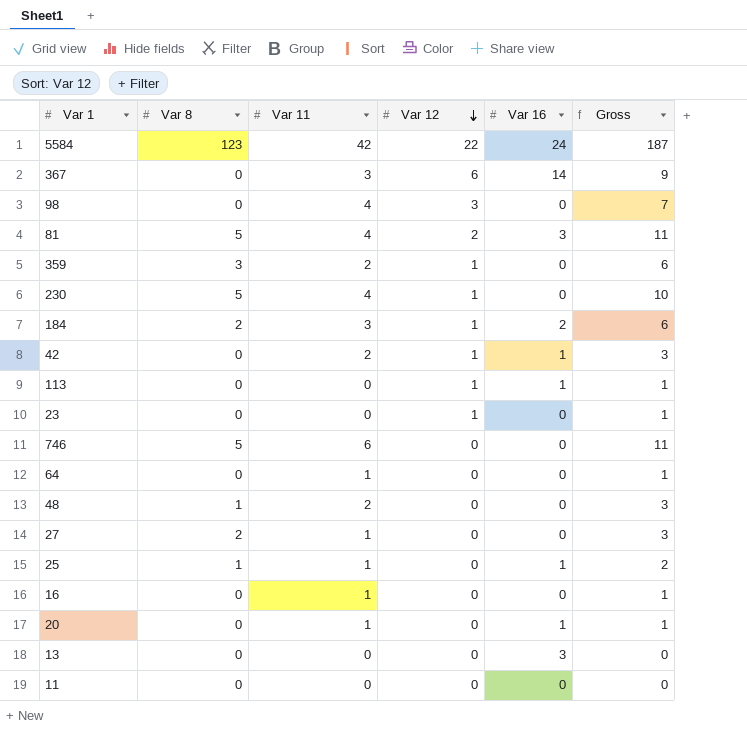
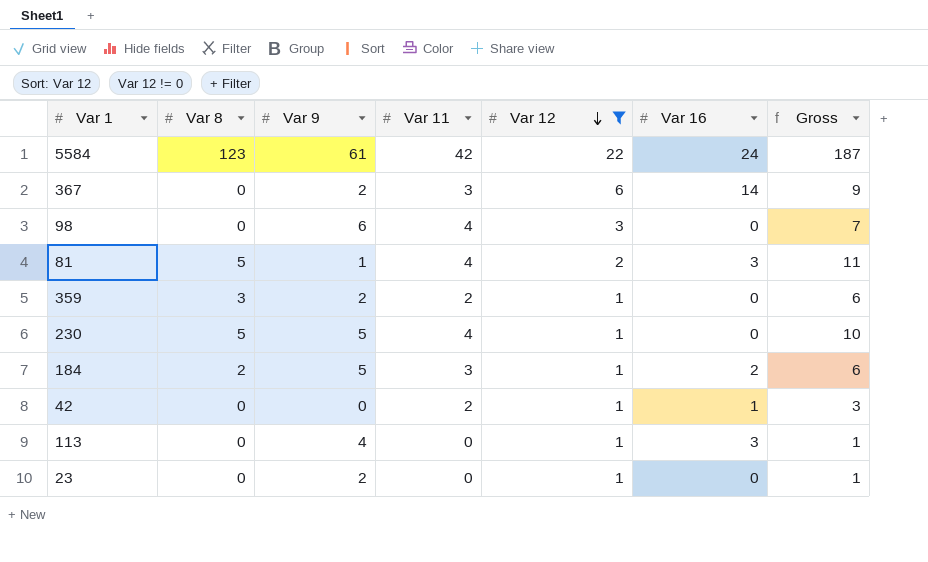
filter: none -> Var 12 != 0
column Var 9 | position: none -> 3
113 | Var 16: 1 -> 3

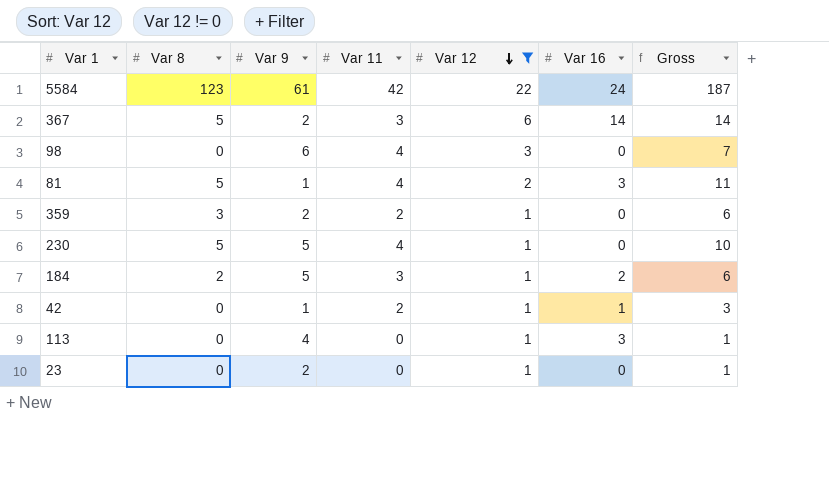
367 | Var 8: 0 -> 5
367 | Gross: 9 -> 14
42 | Var 9: 0 -> 1

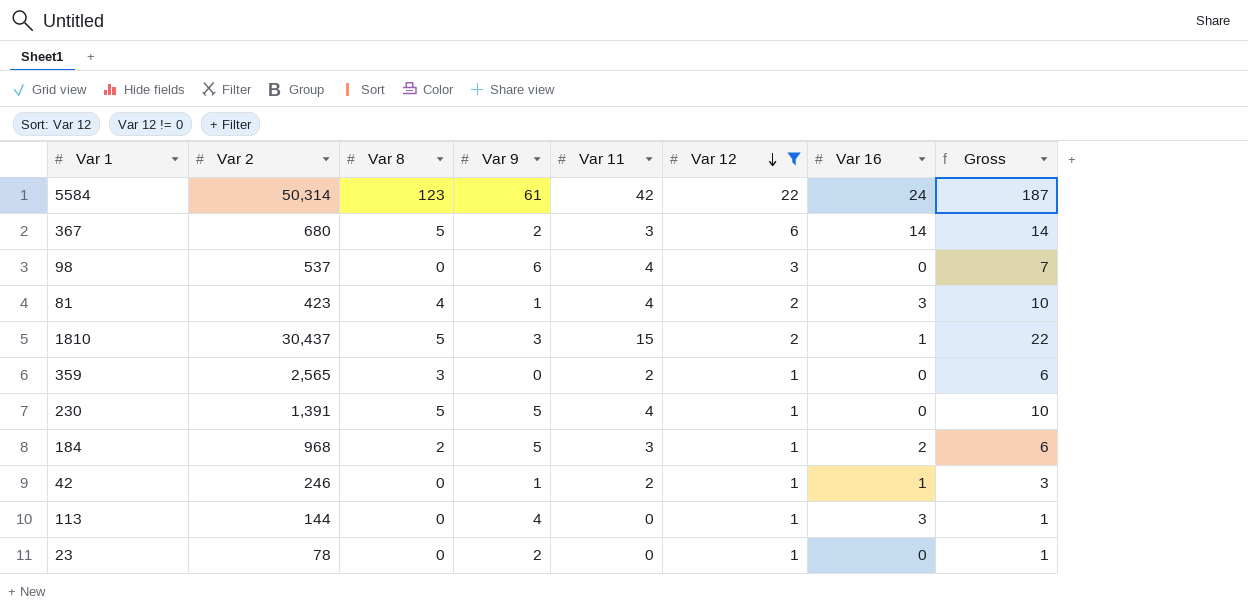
column Var 2 | position: none -> 2
81 | Var 8: 5 -> 4
81 | Gross: 11 -> 10
row 1810: none -> 30,437 | 5 | 3 | 15 | 2 | 1 | 22
359 | Var 9: 2 -> 0

